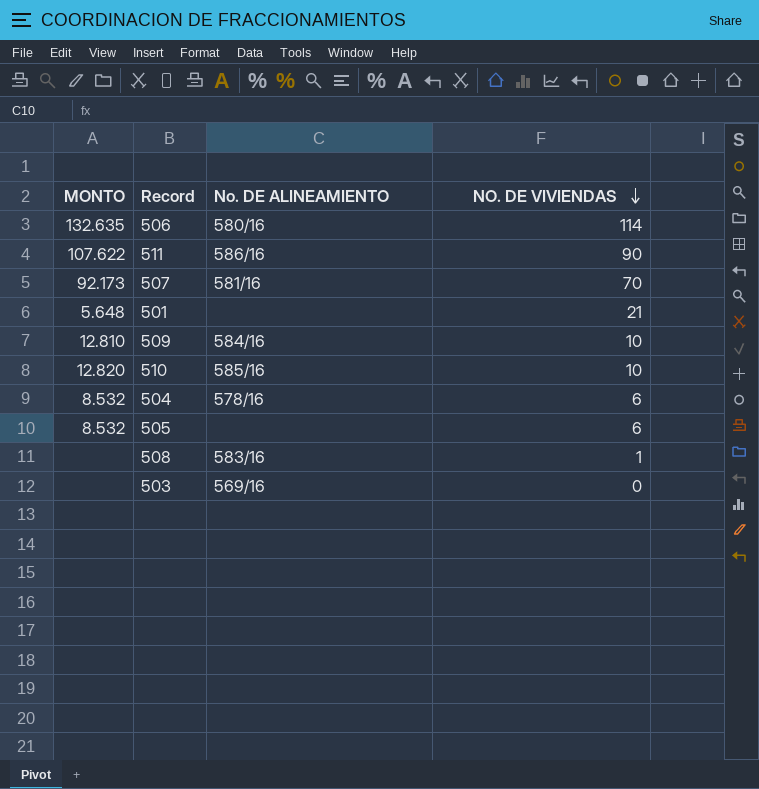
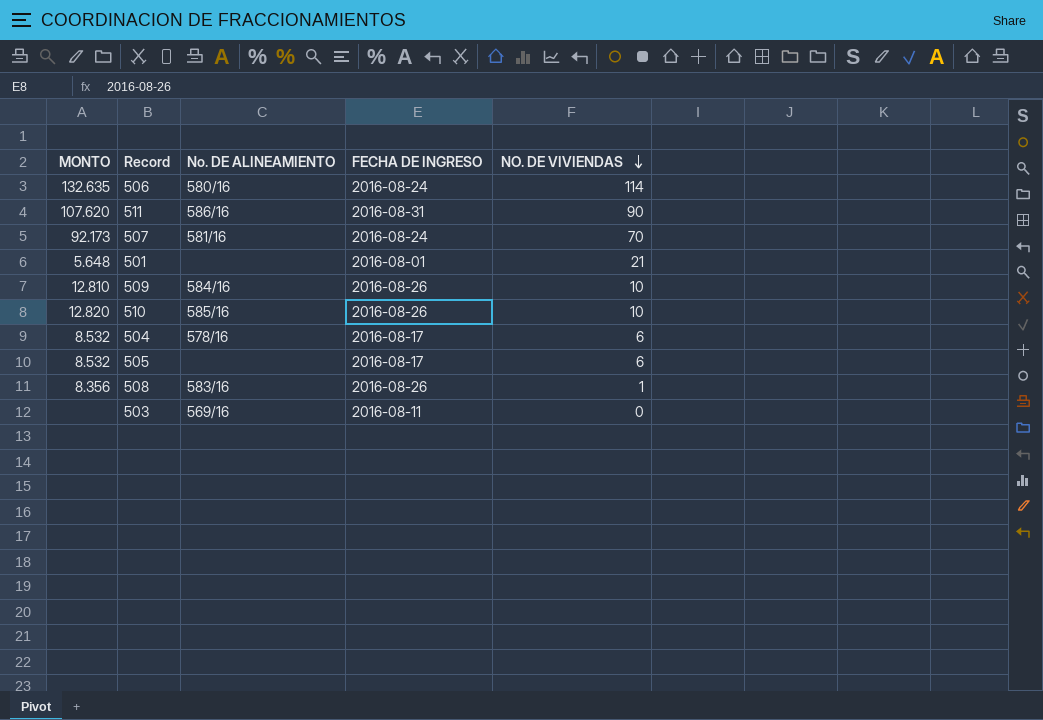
column FECHA DE INGRESO | position: none -> 4
511 | MONTO: 107.622 -> 107.620
508 | MONTO: none -> 8.356

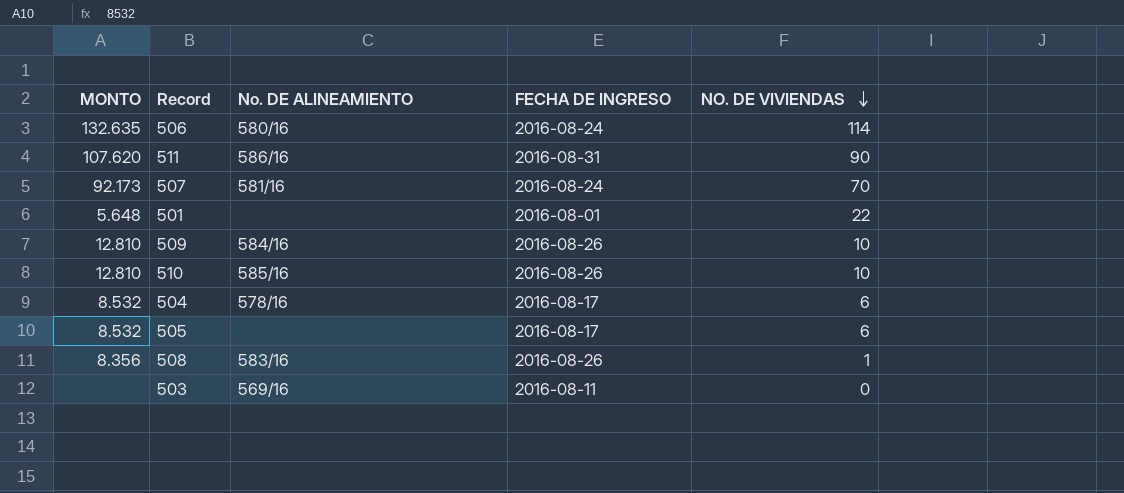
501 | NO. DE VIVIENDAS: 21 -> 22
510 | MONTO: 12.820 -> 12.810

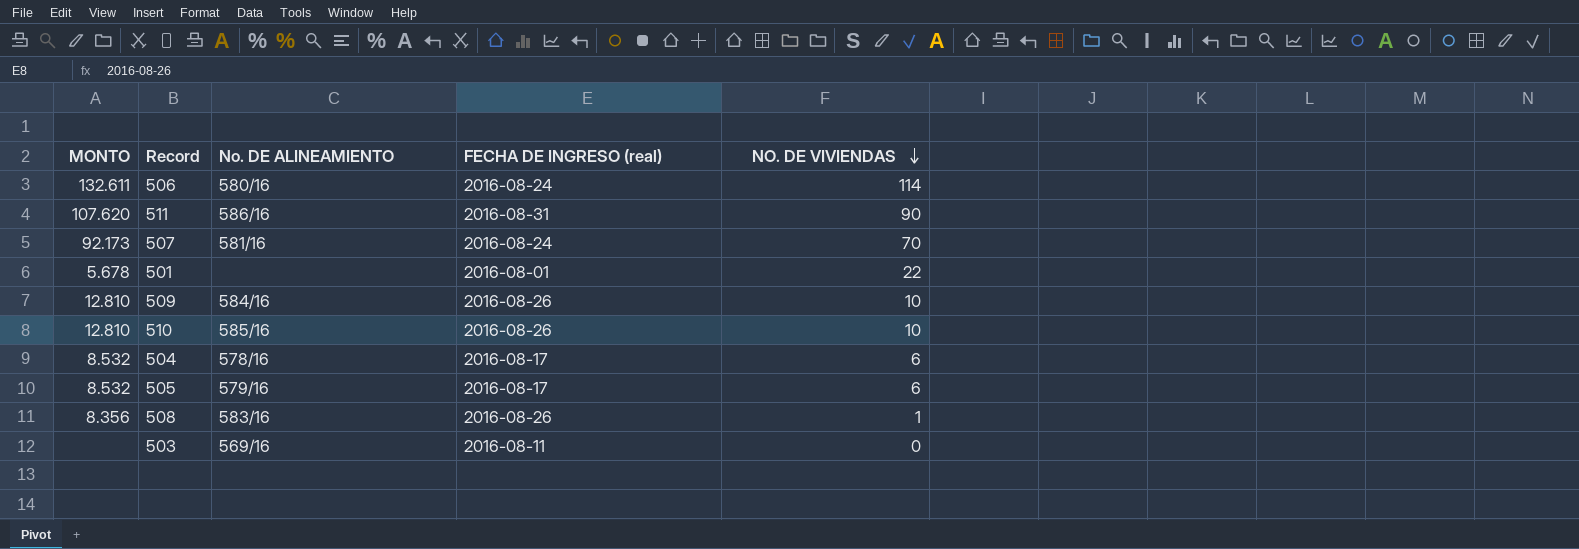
column name: FECHA DE INGRESO -> FECHA DE INGRESO (real)
506 | MONTO: 132.635 -> 132.611
501 | MONTO: 5.648 -> 5.678
505 | No. DE ALINEAMIENTO: none -> 579/16

